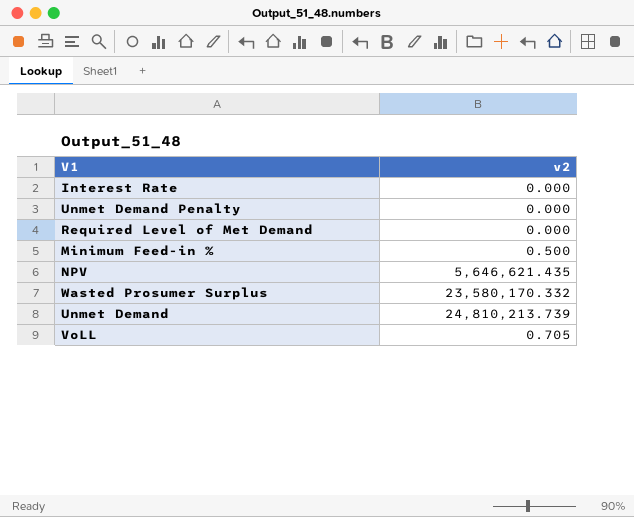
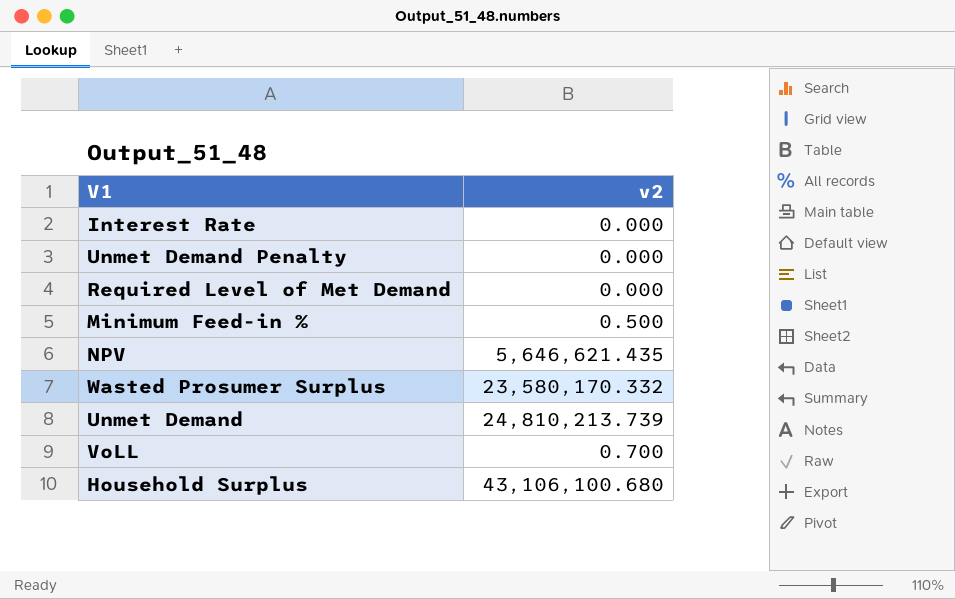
VoLL | v2: 0.705 -> 0.700
row Household Surplus: none -> 43,106,100.680

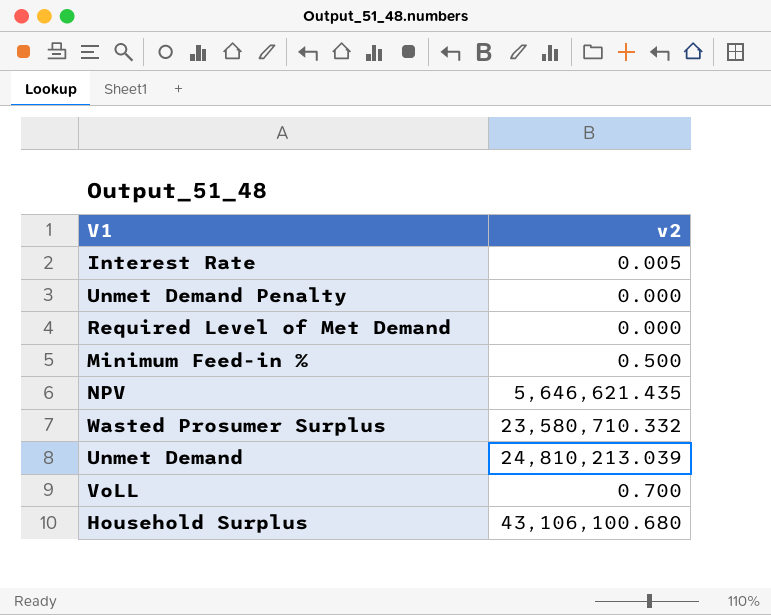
Interest Rate | v2: 0.000 -> 0.005
Wasted Prosumer Surplus | v2: 23,580,170.332 -> 23,580,710.332
Unmet Demand | v2: 24,810,213.739 -> 24,810,213.039

